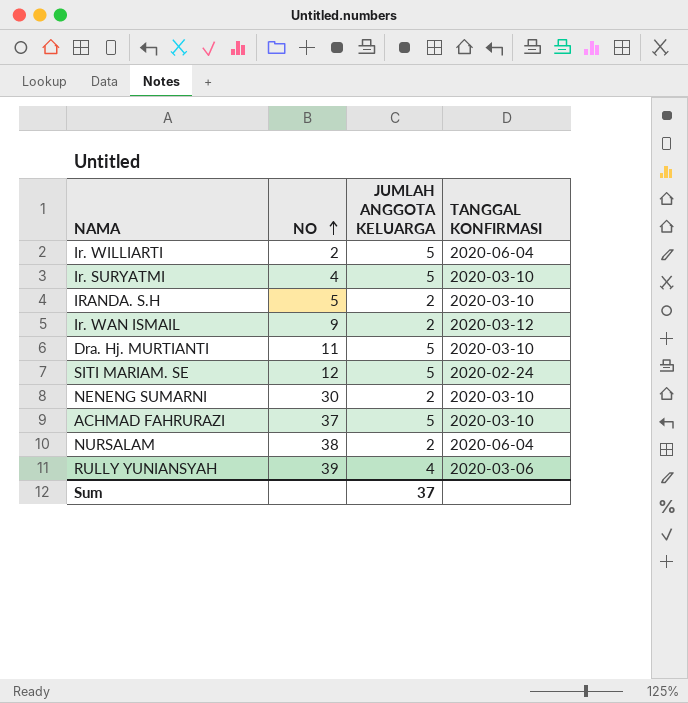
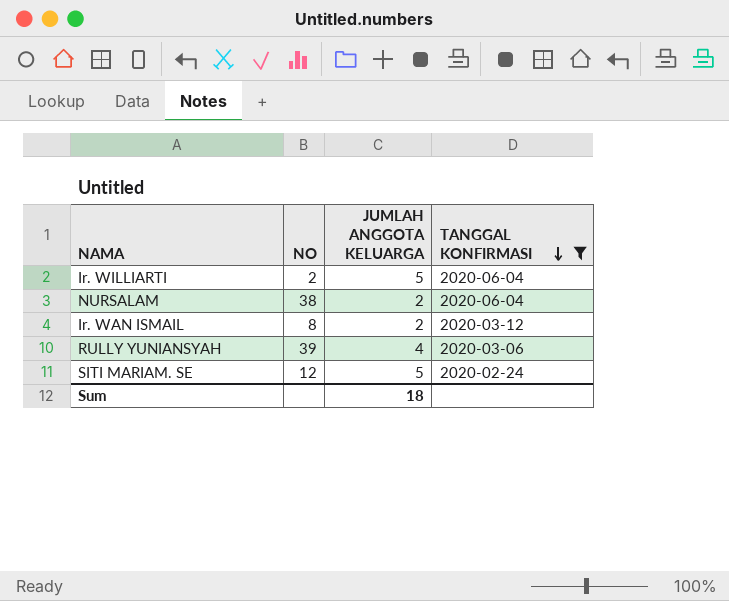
filter: none -> TANGGAL KONFIRMASI != 2020-03-10
row order: NO ascending -> TANGGAL KONFIRMASI descending
Ir. WAN ISMAIL | NO: 9 -> 8
Sum | JUMLAH ANGGOTA KELUARGA: 37 -> 18

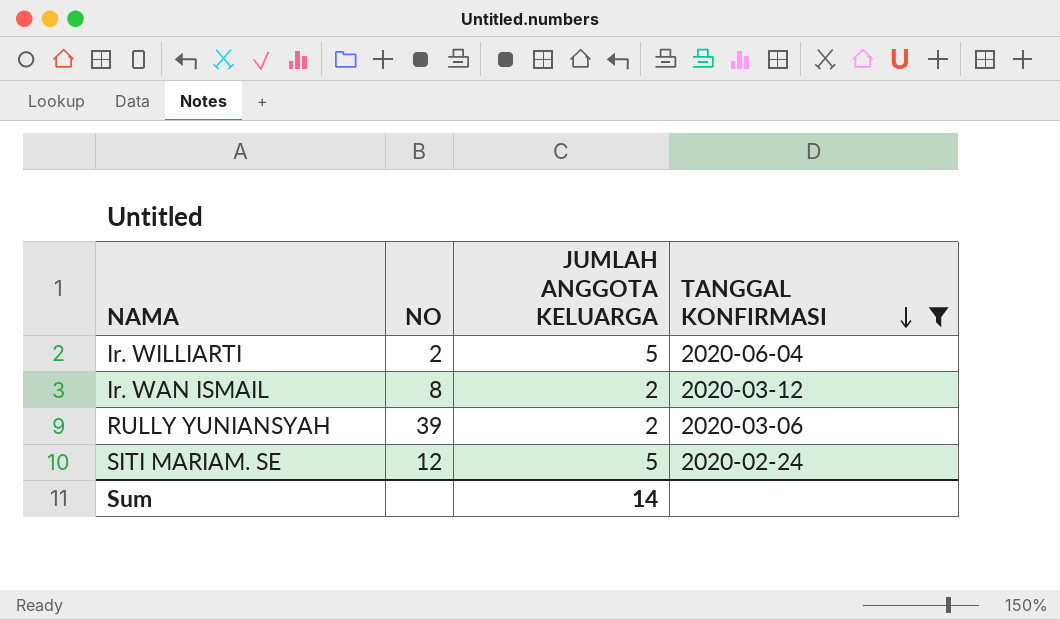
row NURSALAM: 38 | 2 | 2020-06-04 -> none
RULLY YUNIANSYAH | JUMLAH ANGGOTA KELUARGA: 4 -> 2
Sum | JUMLAH ANGGOTA KELUARGA: 18 -> 14

